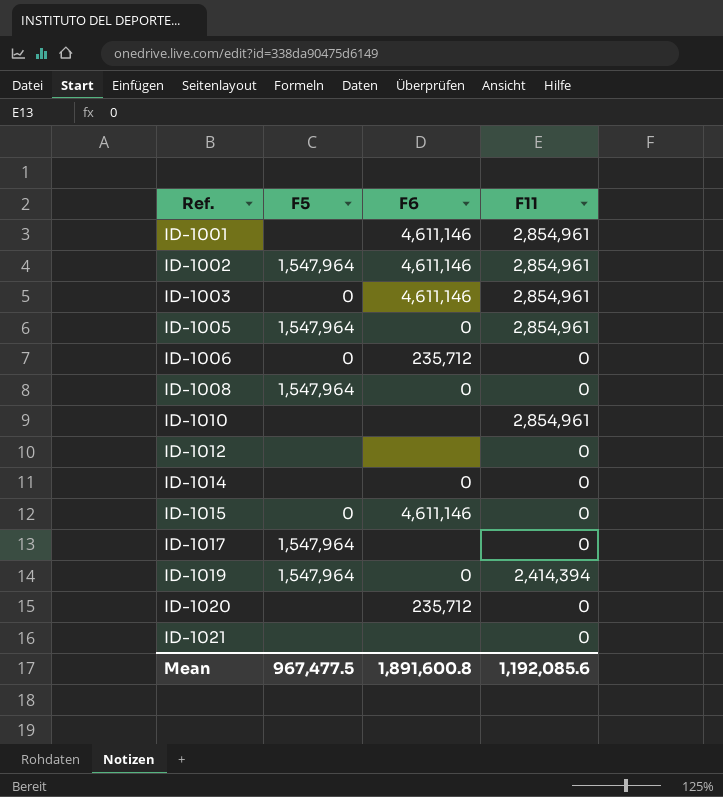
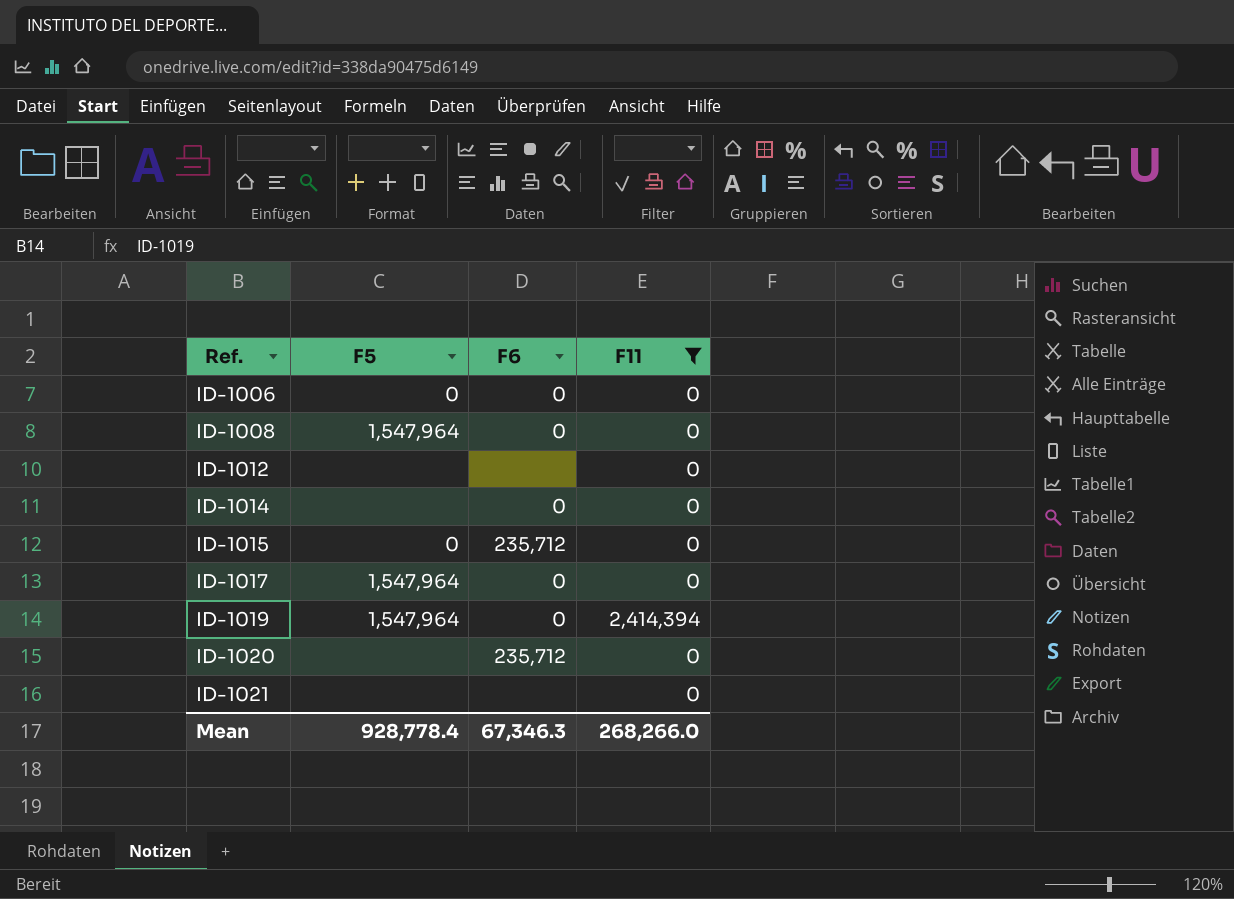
filter: none -> F11 != 2,854,961
ID-1006 | F6: 235,712 -> 0
ID-1015 | F6: 4,611,146 -> 235,712
ID-1017 | F6: none -> 0
Mean | F5: 967,477.5 -> 928,778.4
Mean | F6: 1,891,600.8 -> 67,346.3
Mean | F11: 1,192,085.6 -> 268,266.0

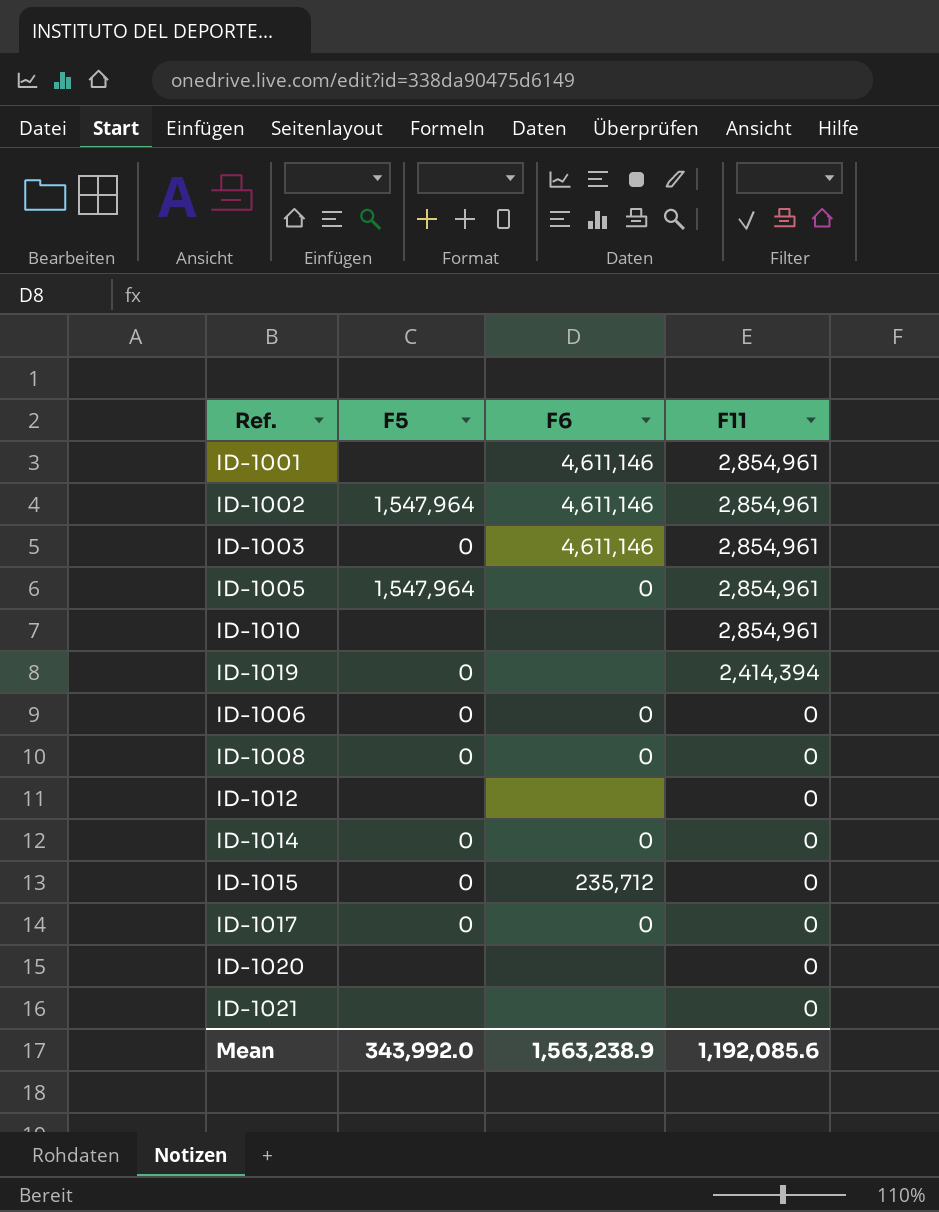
filter: F11 != 2,854,961 -> none
row order: Ref. ascending -> F11 descending
ID-1019 | F5: 1,547,964 -> 0
ID-1019 | F6: 0 -> none
ID-1008 | F5: 1,547,964 -> 0
ID-1014 | F5: none -> 0
ID-1017 | F5: 1,547,964 -> 0
ID-1020 | F6: 235,712 -> none
Mean | F5: 928,778.4 -> 343,992.0
Mean | F6: 67,346.3 -> 1,563,238.9
Mean | F11: 268,266.0 -> 1,192,085.6

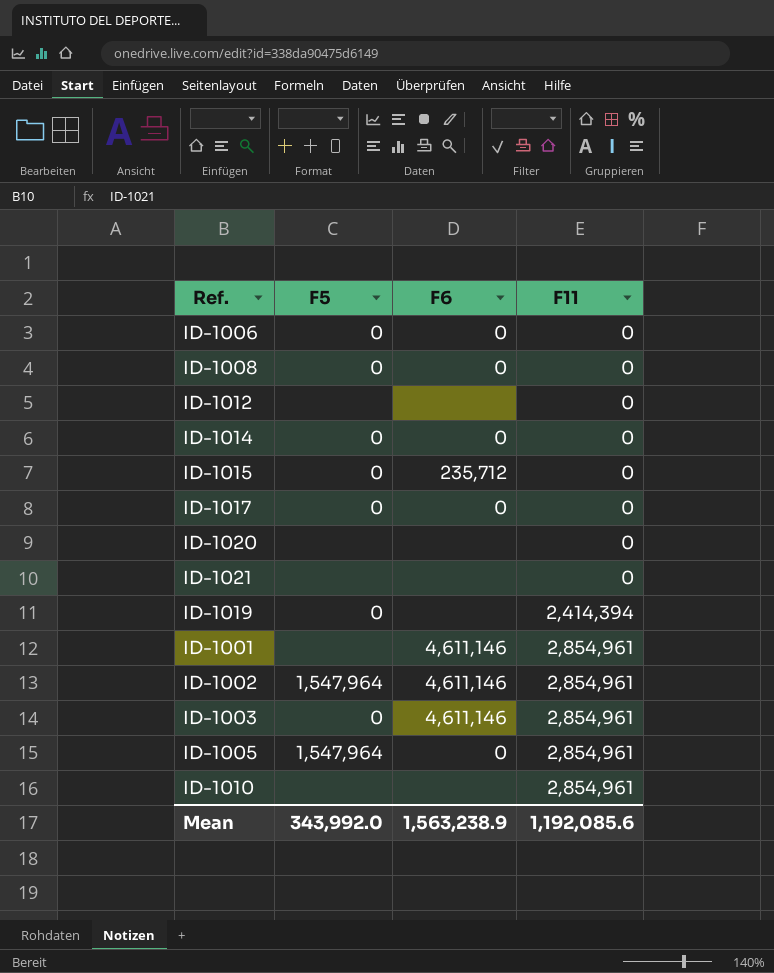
row order: F11 descending -> F11 ascending

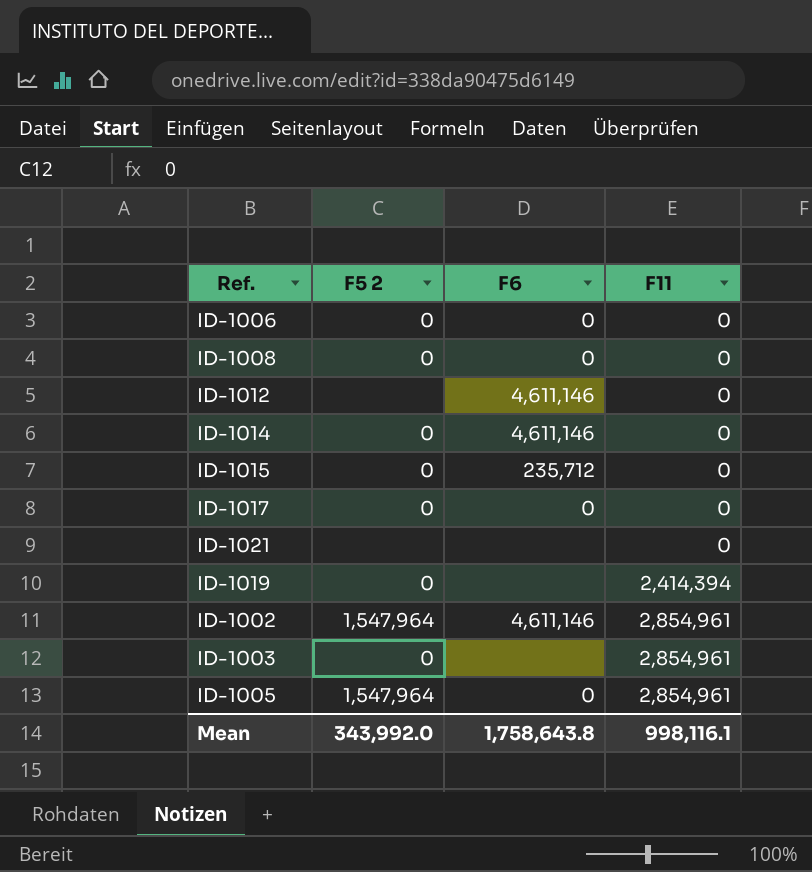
column name: F5 -> F5 2
row ID-1020: none | none | 0 -> none
row ID-1001: none | 4,611,146 | 2,854,961 -> none
row ID-1010: none | none | 2,854,961 -> none
ID-1012 | F6: none -> 4,611,146
ID-1014 | F6: 0 -> 4,611,146
ID-1003 | F6: 4,611,146 -> none
Mean | F6: 1,563,238.9 -> 1,758,643.8
Mean | F11: 1,192,085.6 -> 998,116.1

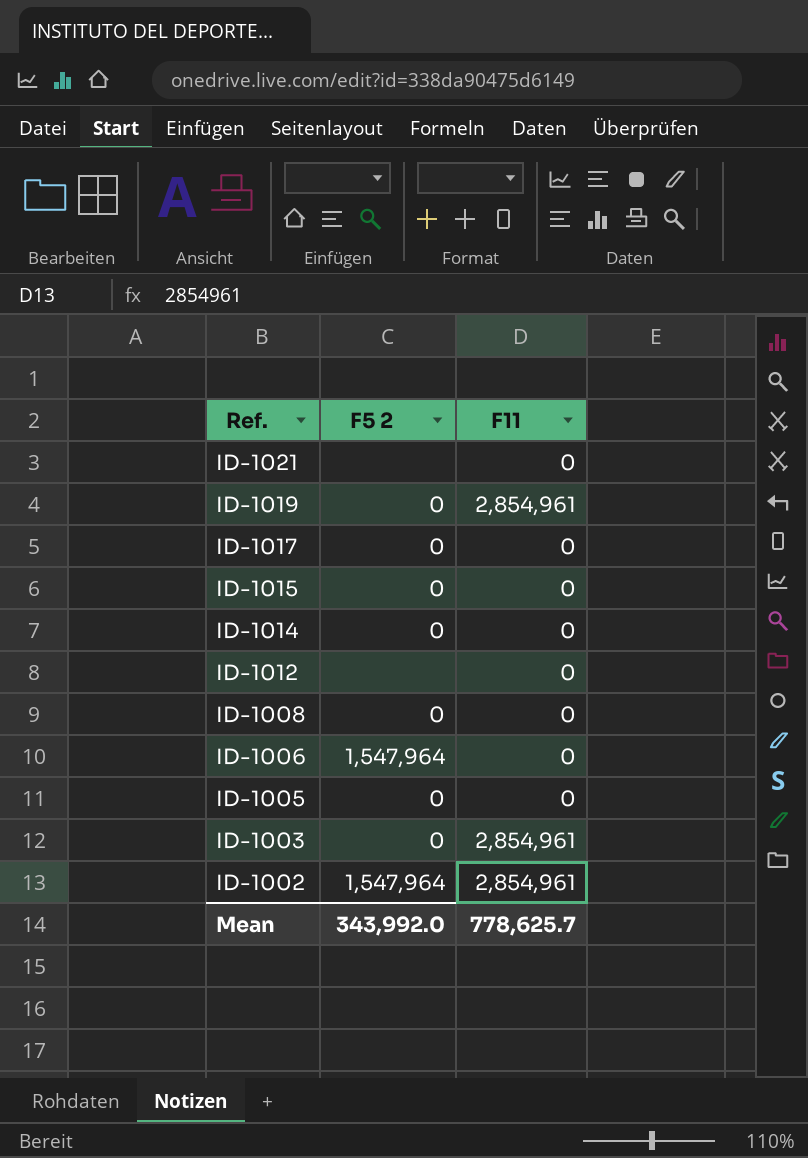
row order: F11 ascending -> Ref. descending
column F6 | position: 3 -> none
ID-1019 | F11: 2,414,394 -> 2,854,961
ID-1006 | F5 2: 0 -> 1,547,964
ID-1005 | F5 2: 1,547,964 -> 0
ID-1005 | F11: 2,854,961 -> 0
Mean | F11: 998,116.1 -> 778,625.7

